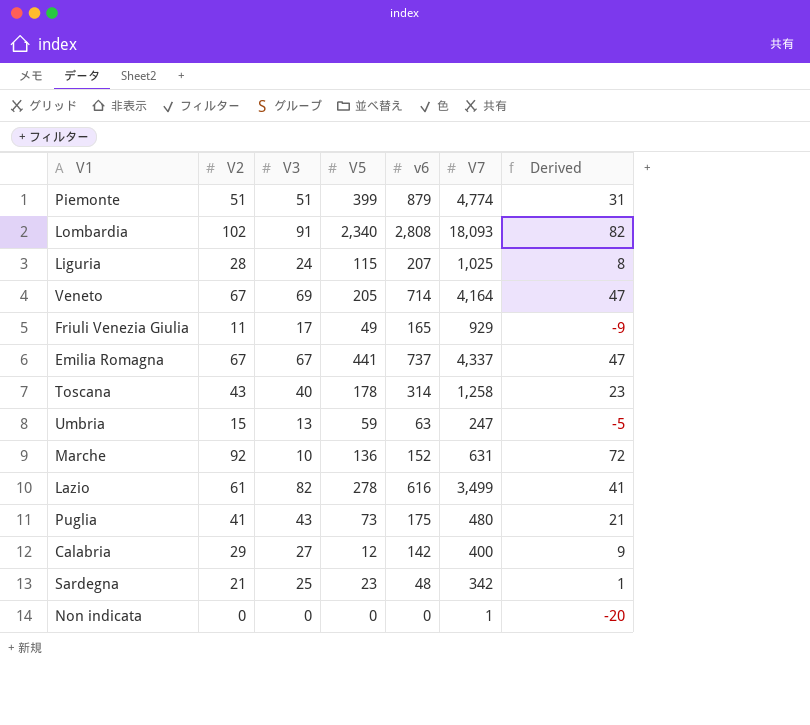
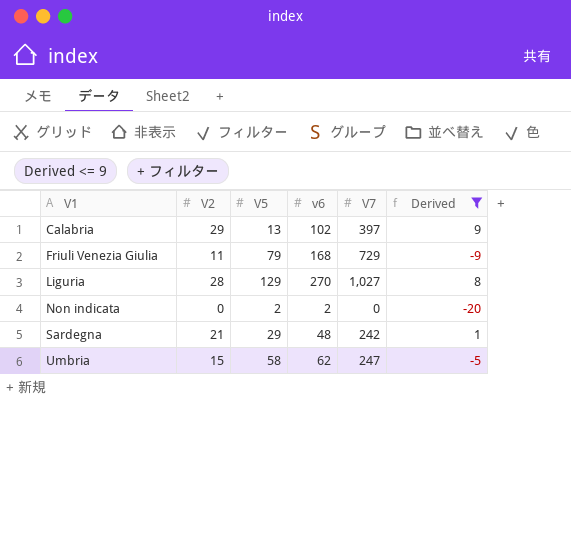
filter: none -> Derived <= 9
row order: none -> V1 ascending
column V3 | position: 3 -> none
Calabria | V5: 12 -> 13
Calabria | v6: 142 -> 102
Calabria | V7: 400 -> 397
Friuli Venezia Giulia | V5: 49 -> 79
Friuli Venezia Giulia | v6: 165 -> 168
Friuli Venezia Giulia | V7: 929 -> 729
Liguria | V5: 115 -> 129
Liguria | v6: 207 -> 270
Liguria | V7: 1,025 -> 1,027
Non indicata | V5: 0 -> 2
Non indicata | v6: 0 -> 2
Non indicata | V7: 1 -> 0
Sardegna | V5: 23 -> 29
Sardegna | V7: 342 -> 242
Umbria | V5: 59 -> 58
Umbria | v6: 63 -> 62

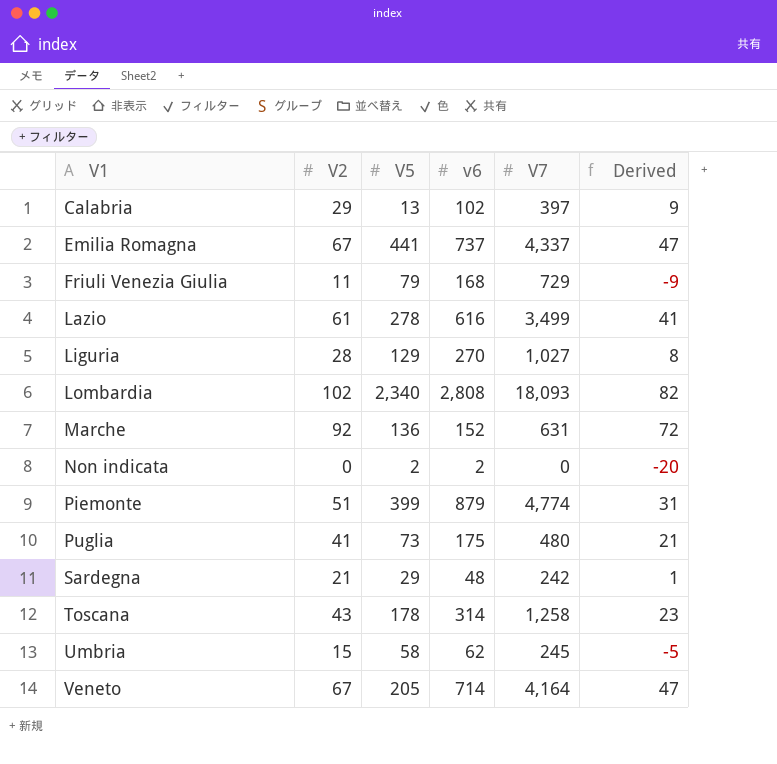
filter: Derived <= 9 -> none
Umbria | V7: 247 -> 245

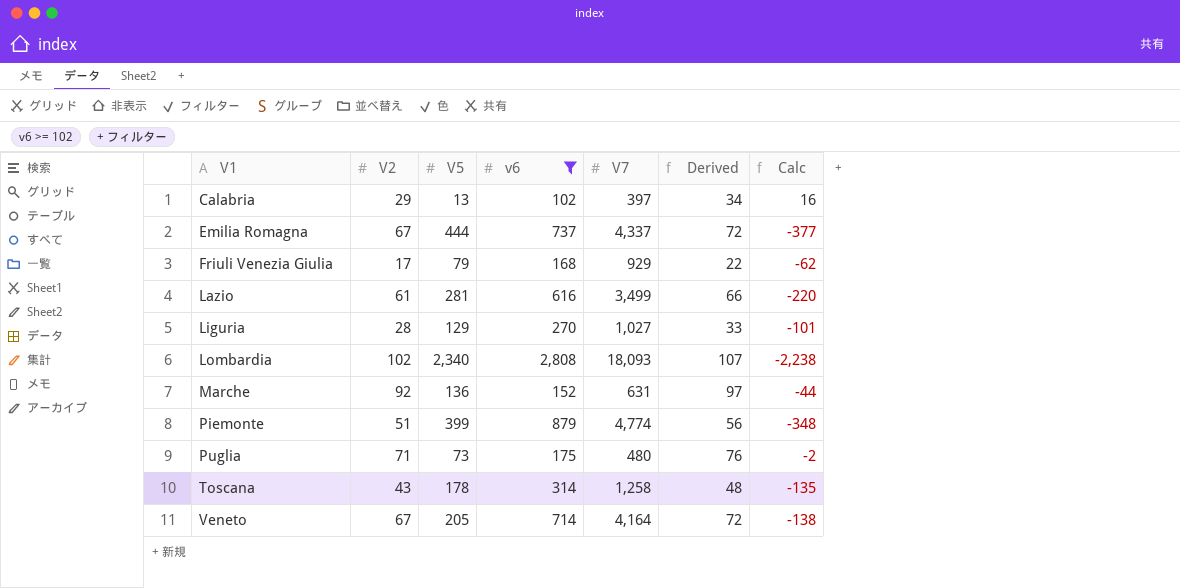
filter: none -> v6 >= 102
column Derived | formula: [V2] - 20 -> [V2] + 5
column Calc | formula: none -> [V2] - [V5]
Emilia Romagna | V5: 441 -> 444
Friuli Venezia Giulia | V2: 11 -> 17
Friuli Venezia Giulia | V7: 729 -> 929
Lazio | V5: 278 -> 281
Puglia | V2: 41 -> 71

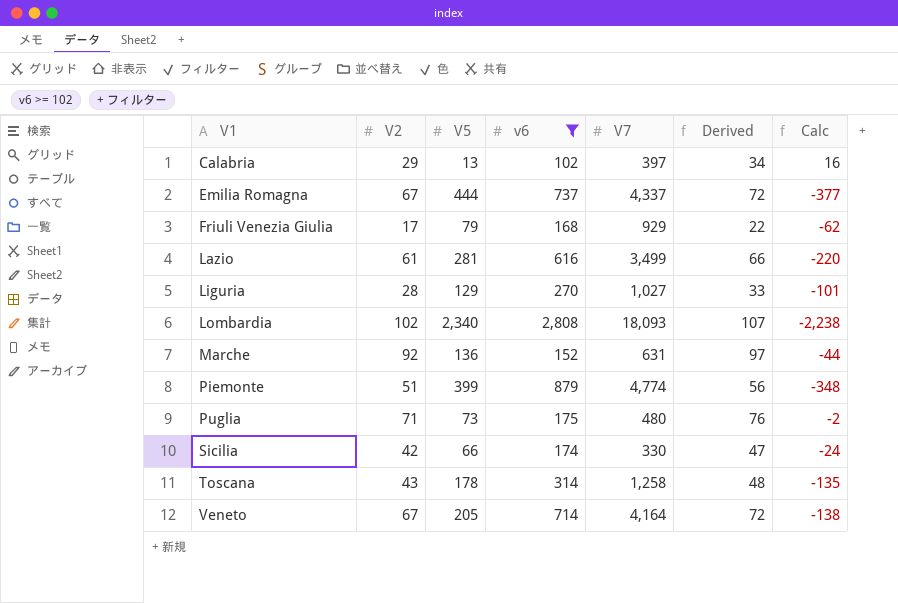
row Sicilia: none -> 42 | 66 | 174 | 330 | 47 | -24

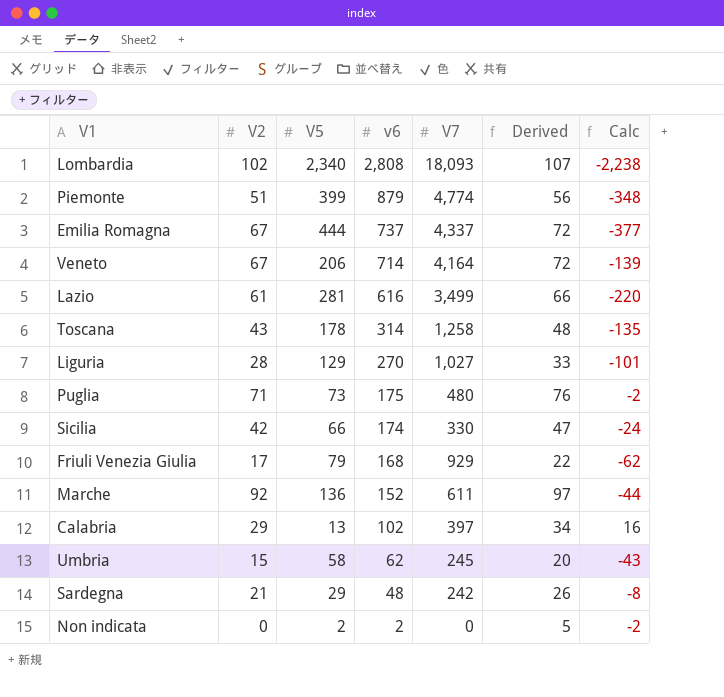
filter: v6 >= 102 -> none
row order: V1 ascending -> v6 descending
Veneto | V5: 205 -> 206
Veneto | Calc: -138 -> -139
Marche | V7: 631 -> 611

